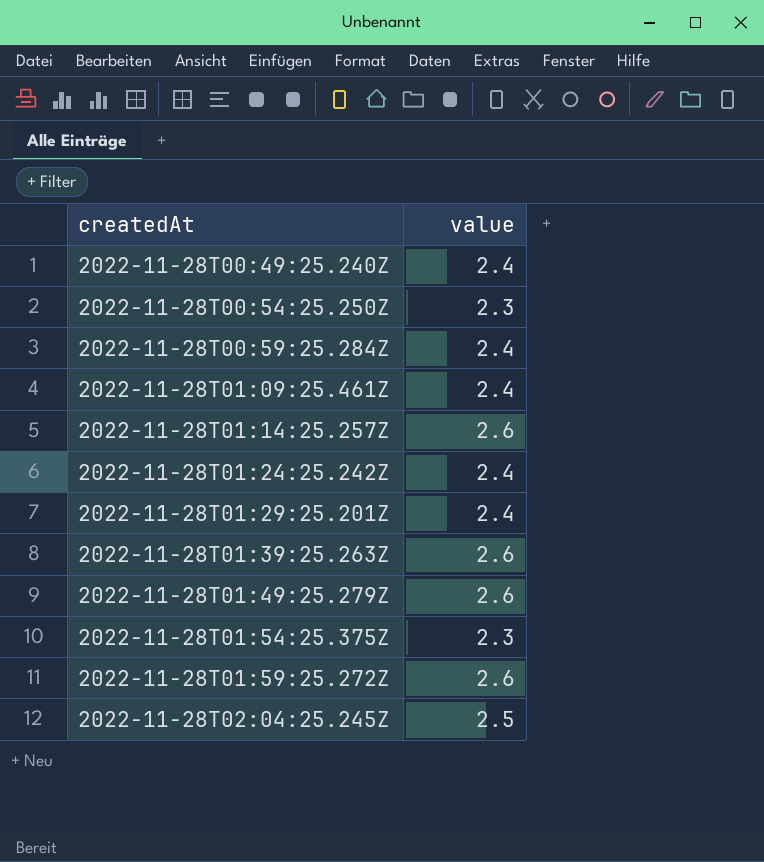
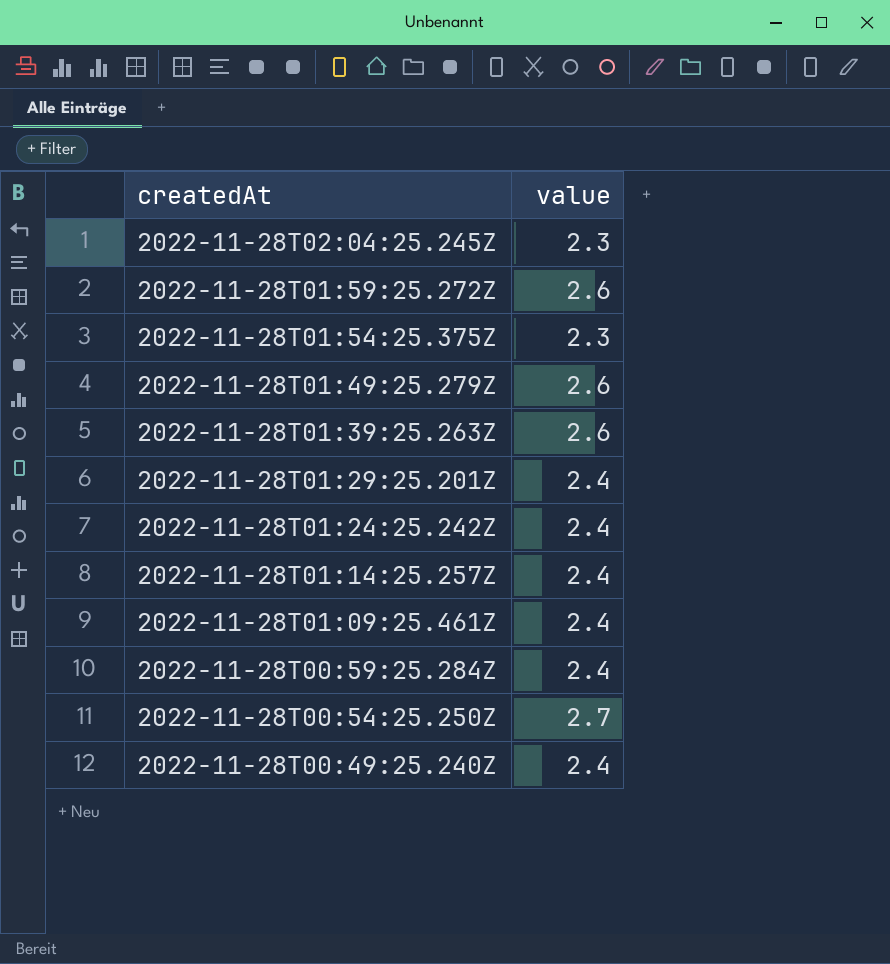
row order: createdAt ascending -> createdAt descending
2022-11-28T02:04:25.245Z | value: 2.5 -> 2.3
2022-11-28T01:14:25.257Z | value: 2.6 -> 2.4
2022-11-28T00:54:25.250Z | value: 2.3 -> 2.7

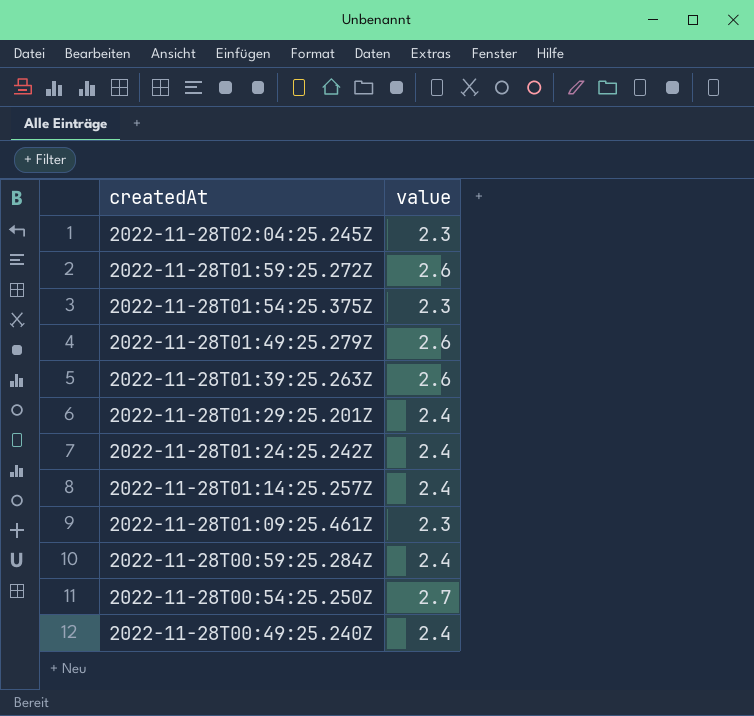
2022-11-28T01:09:25.461Z | value: 2.4 -> 2.3

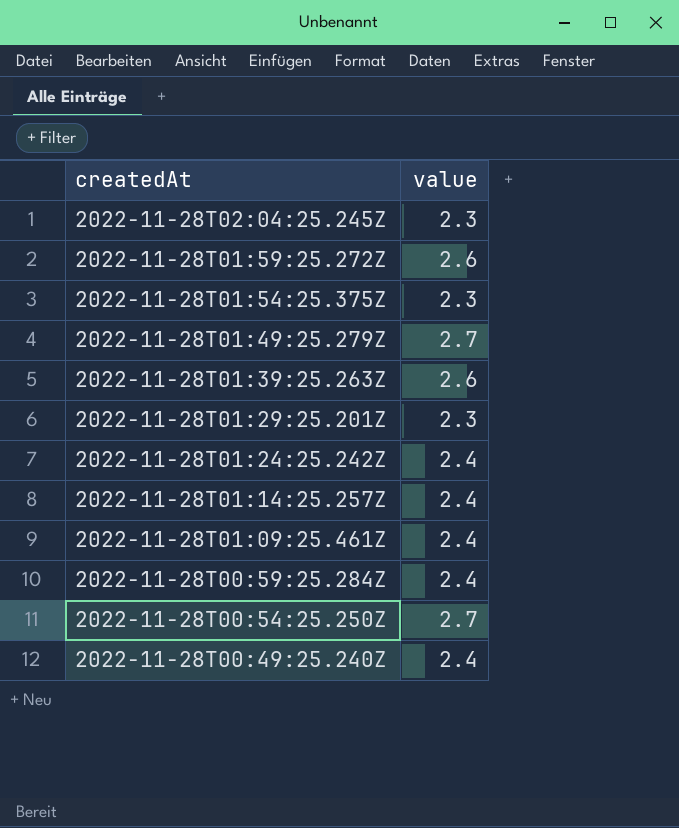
2022-11-28T01:49:25.279Z | value: 2.6 -> 2.7
2022-11-28T01:29:25.201Z | value: 2.4 -> 2.3
2022-11-28T01:09:25.461Z | value: 2.3 -> 2.4

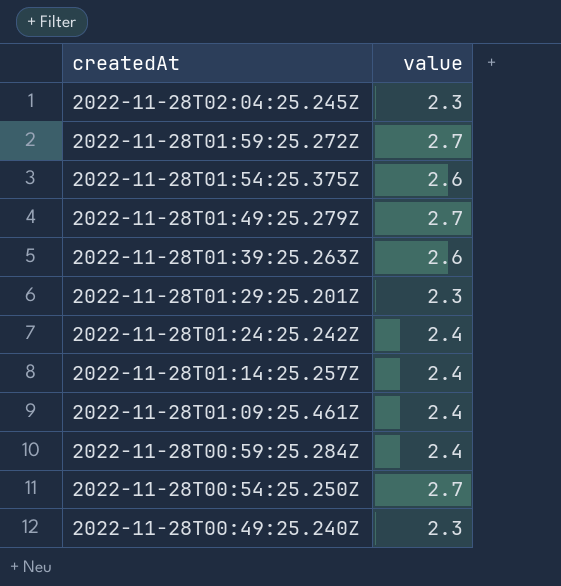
2022-11-28T01:59:25.272Z | value: 2.6 -> 2.7
2022-11-28T01:54:25.375Z | value: 2.3 -> 2.6
2022-11-28T00:49:25.240Z | value: 2.4 -> 2.3

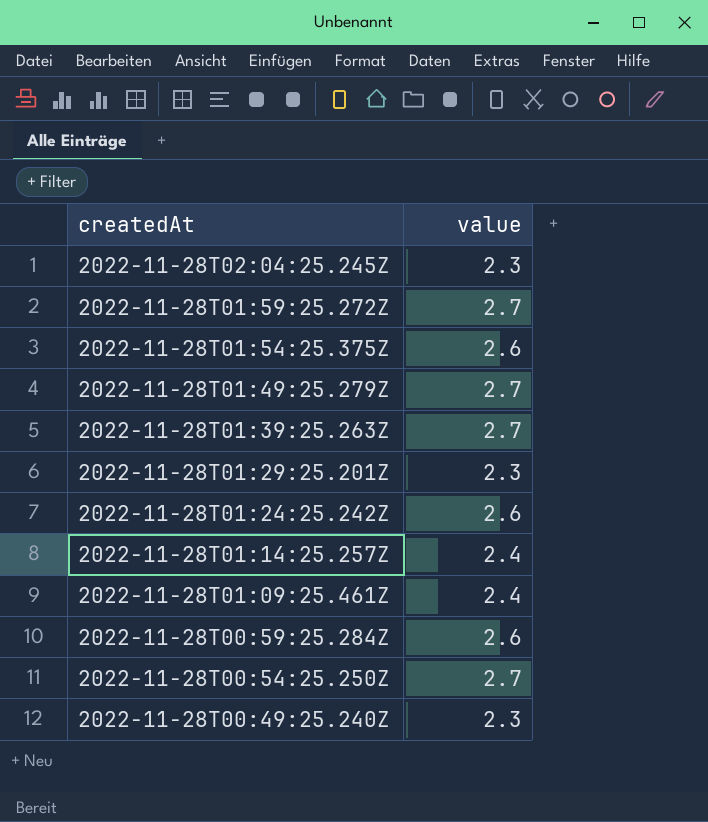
2022-11-28T01:39:25.263Z | value: 2.6 -> 2.7
2022-11-28T01:24:25.242Z | value: 2.4 -> 2.6
2022-11-28T00:59:25.284Z | value: 2.4 -> 2.6

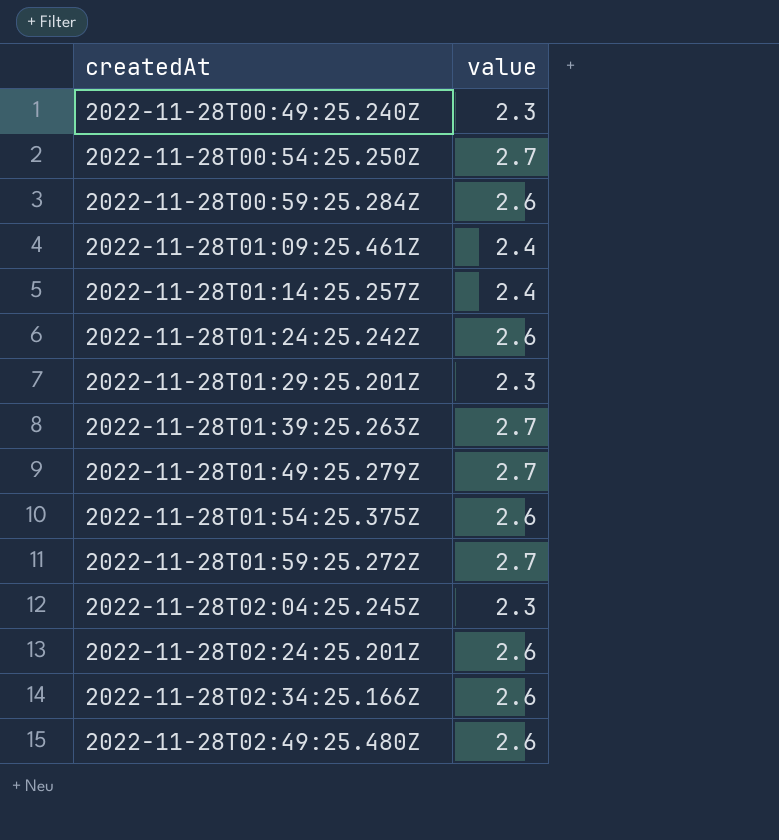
row order: createdAt descending -> createdAt ascending
row 2022-11-28T02:24:25.201Z: none -> 2.6
row 2022-11-28T02:34:25.166Z: none -> 2.6
row 2022-11-28T02:49:25.480Z: none -> 2.6

